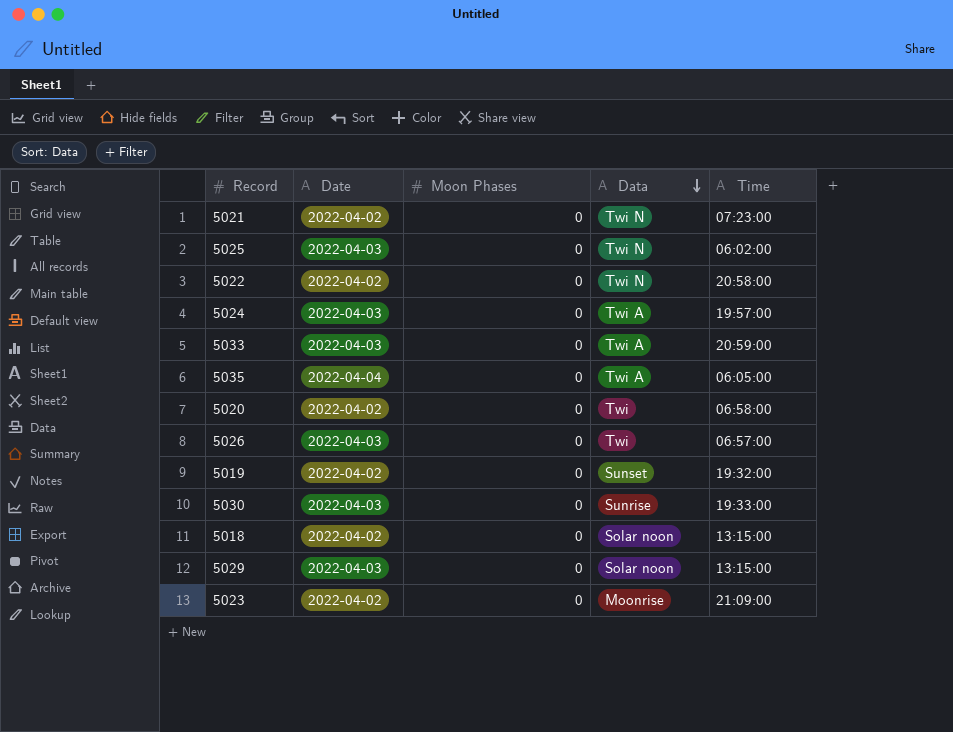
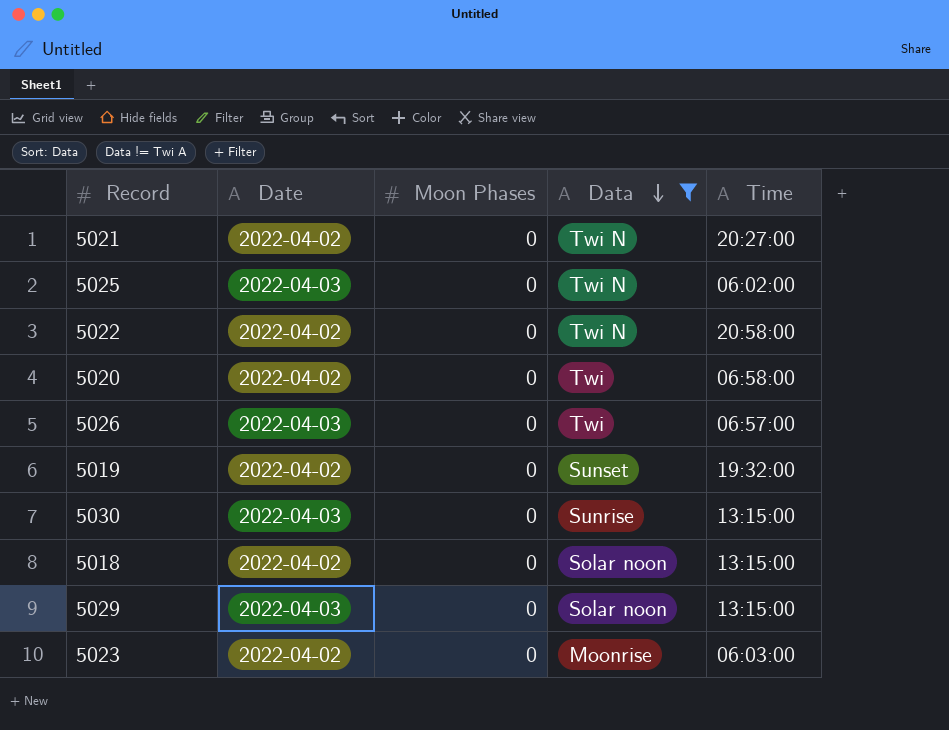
filter: none -> Data != Twi A
5021 | Time: 07:23:00 -> 20:27:00
5030 | Time: 19:33:00 -> 13:15:00
5023 | Time: 21:09:00 -> 06:03:00

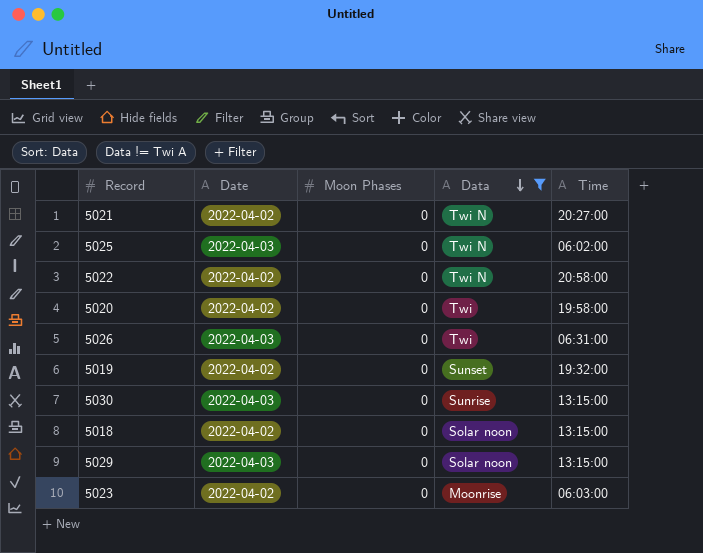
5020 | Time: 06:58:00 -> 19:58:00
5026 | Time: 06:57:00 -> 06:31:00

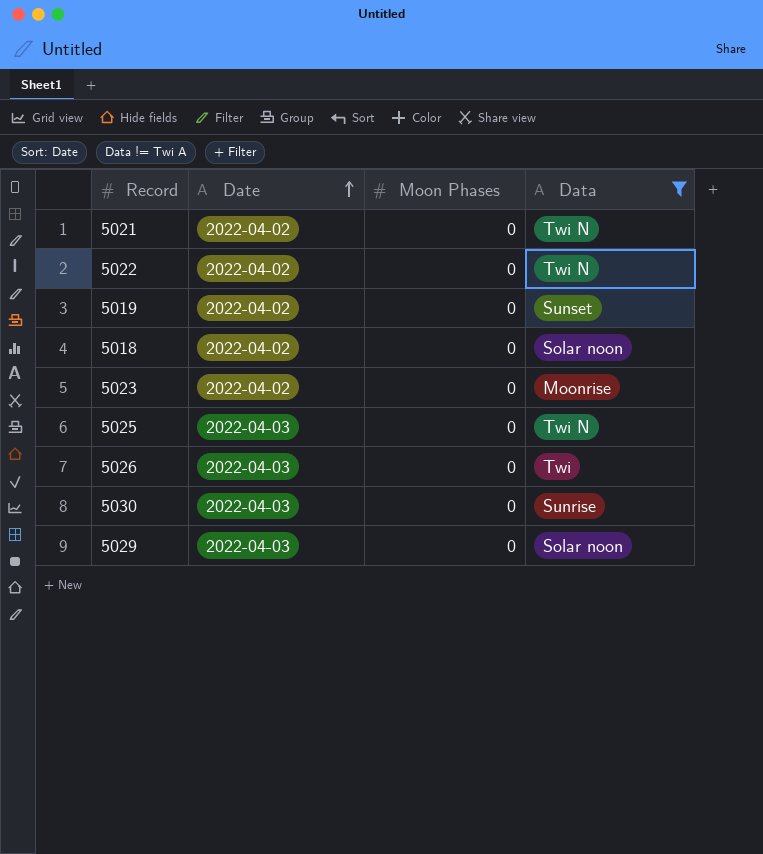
row order: Data descending -> Date ascending
column Time | position: 5 -> none
row 5020: 2022-04-02 | 0 | Twi | 19:58:00 -> none

